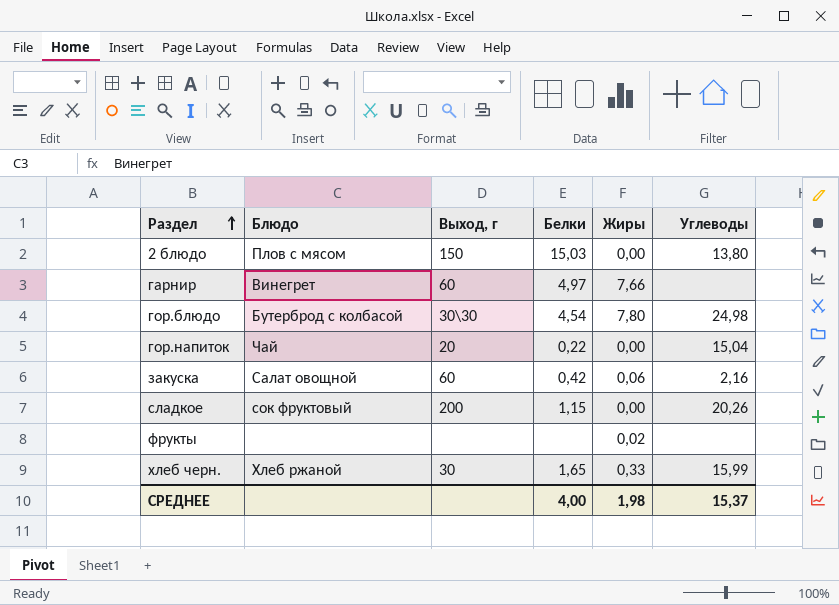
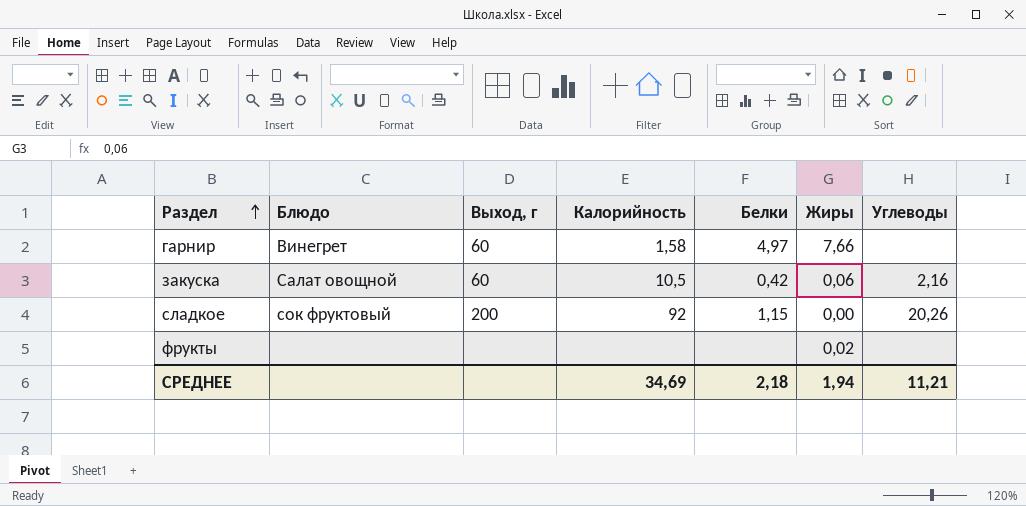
column Калорийность | position: none -> 4
row 2 блюдо: Плов с мясом | 150 | 15,03 | 0,00 | 13,80 -> none
row гор.блюдо: Бутерброд с колбасой | 30\30 | 4,54 | 7,80 | 24,98 -> none
row гор.напиток: Чай | 20 | 0,22 | 0,00 | 15,04 -> none
row хлеб черн.: Хлеб ржаной | 30 | 1,65 | 0,33 | 15,99 -> none
СРЕДНЕЕ | Белки: 4,00 -> 2,18
СРЕДНЕЕ | Жиры: 1,98 -> 1,94
СРЕДНЕЕ | Углеводы: 15,37 -> 11,21

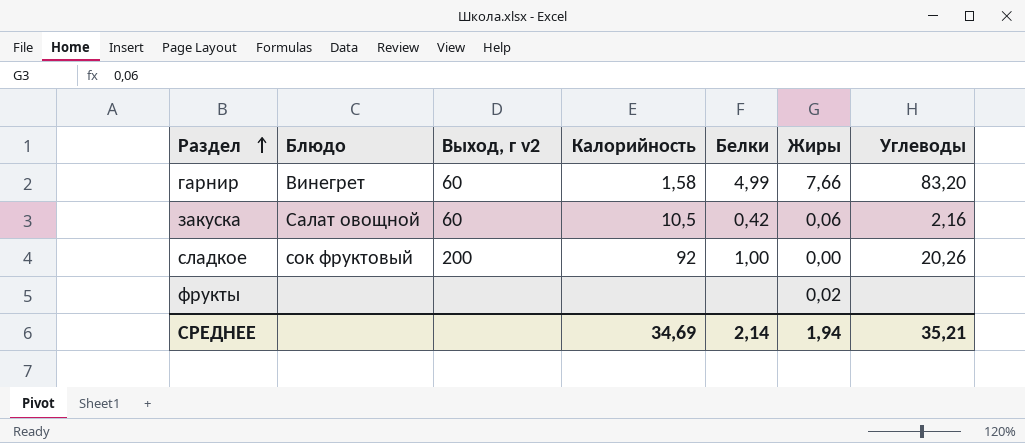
column name: Выход, г -> Выход, г v2
гарнир | Белки: 4,97 -> 4,99
гарнир | Углеводы: none -> 83,20
сладкое | Белки: 1,15 -> 1,00
СРЕДНЕЕ | Белки: 2,18 -> 2,14
СРЕДНЕЕ | Углеводы: 11,21 -> 35,21

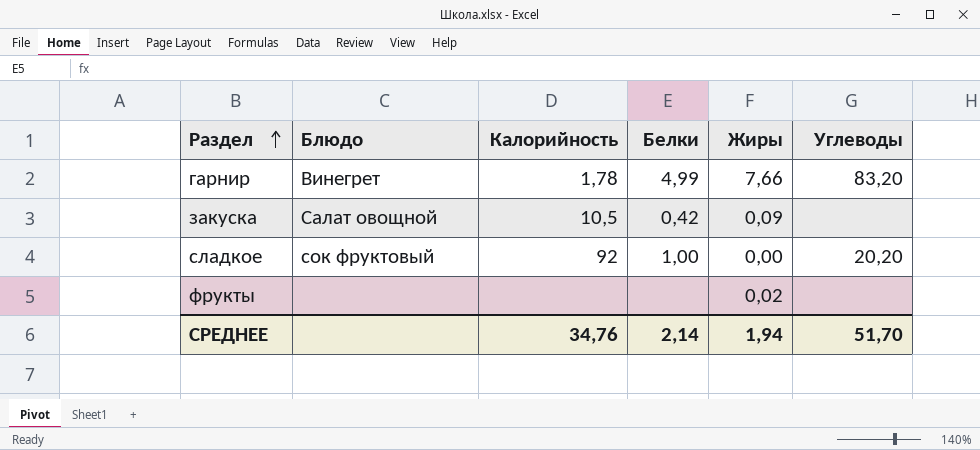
column Выход, г v2 | position: 3 -> none
гарнир | Калорийность: 1,58 -> 1,78
закуска | Жиры: 0,06 -> 0,09
закуска | Углеводы: 2,16 -> none
сладкое | Углеводы: 20,26 -> 20,20
СРЕДНЕЕ | Калорийность: 34,69 -> 34,76
СРЕДНЕЕ | Углеводы: 35,21 -> 51,70

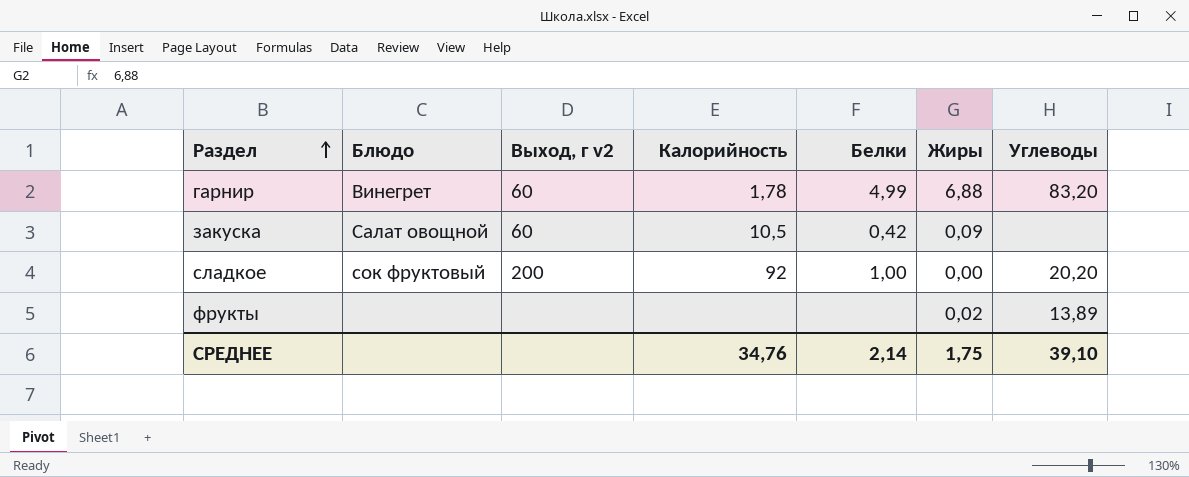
column Выход, г v2 | position: none -> 3
гарнир | Жиры: 7,66 -> 6,88
фрукты | Углеводы: none -> 13,89
СРЕДНЕЕ | Жиры: 1,94 -> 1,75
СРЕДНЕЕ | Углеводы: 51,70 -> 39,10

